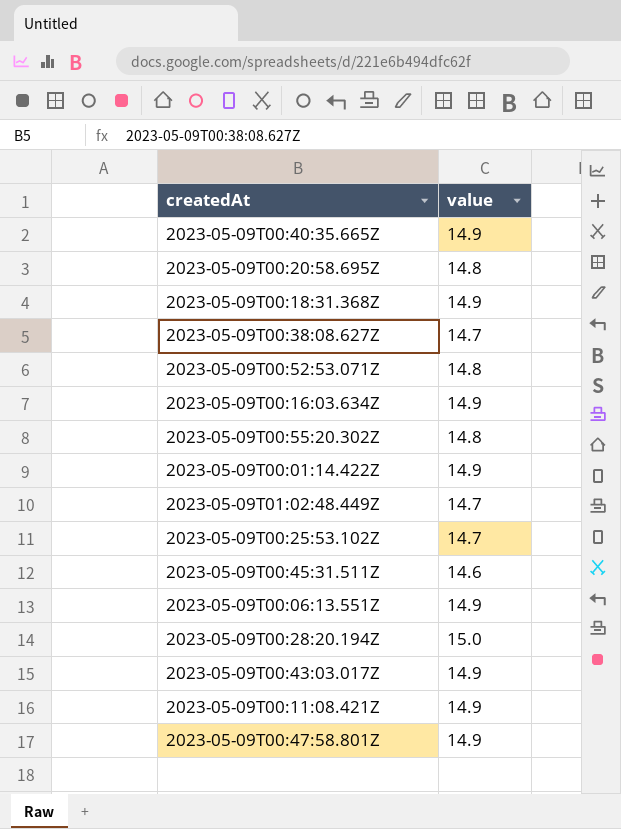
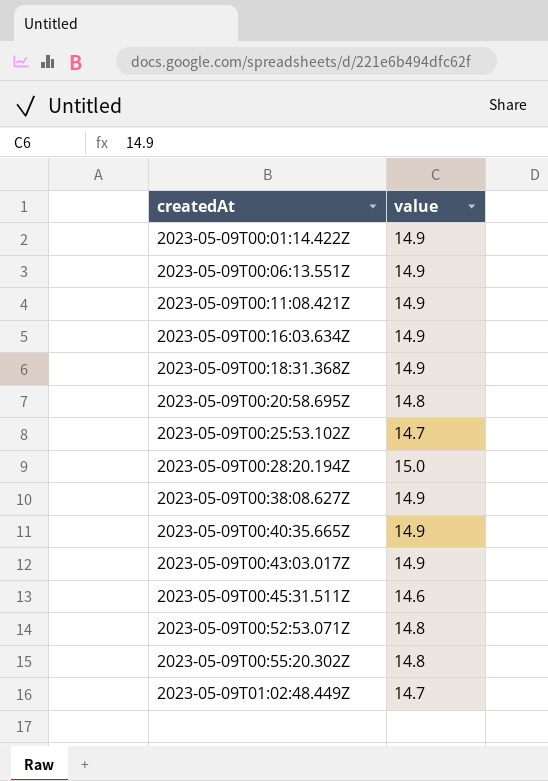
row order: none -> createdAt ascending
row 2023-05-09T00:47:58.801Z: 14.9 -> none
2023-05-09T00:38:08.627Z | value: 14.7 -> 14.9

